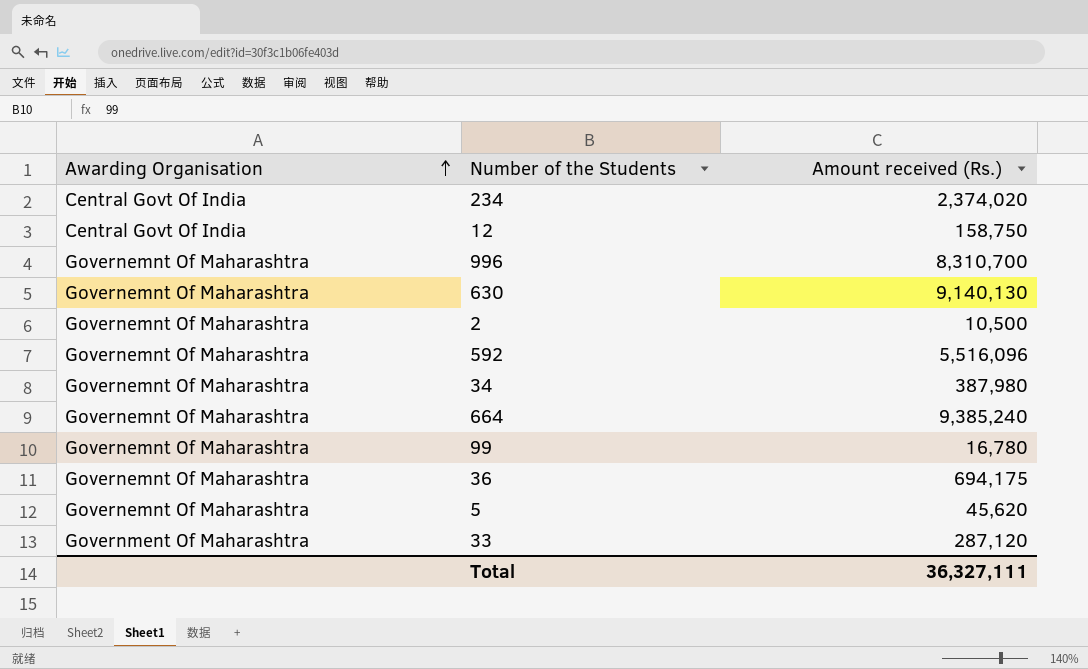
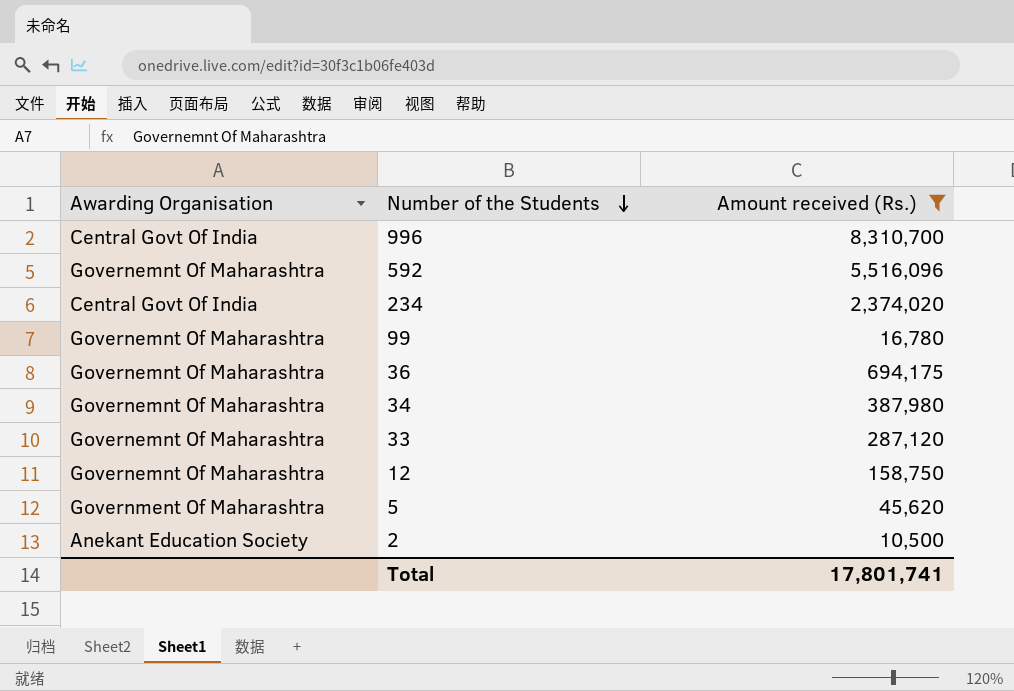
filter: none -> Amount received (Rs.) <= 8,310,700
row order: Awarding Organisation ascending -> Number of the Students descending
996 | Awarding Organisation: Governemnt Of Maharashtra -> Central Govt Of India
33 | Awarding Organisation: Government Of Maharashtra -> Governemnt Of Maharashtra
12 | Awarding Organisation: Central Govt Of India -> Governemnt Of Maharashtra
5 | Awarding Organisation: Governemnt Of Maharashtra -> Government Of Maharashtra
2 | Awarding Organisation: Governemnt Of Maharashtra -> Anekant Education Society
Total | Amount received (Rs.): 36,327,111 -> 17,801,741

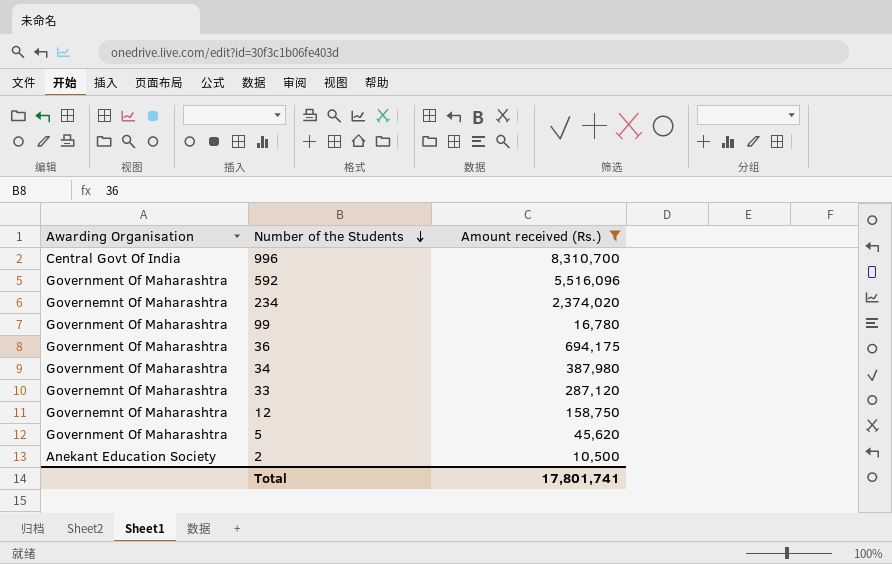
592 | Awarding Organisation: Governemnt Of Maharashtra -> Government Of Maharashtra
234 | Awarding Organisation: Central Govt Of India -> Governemnt Of Maharashtra
99 | Awarding Organisation: Governemnt Of Maharashtra -> Government Of Maharashtra
36 | Awarding Organisation: Governemnt Of Maharashtra -> Government Of Maharashtra
34 | Awarding Organisation: Governemnt Of Maharashtra -> Government Of Maharashtra

